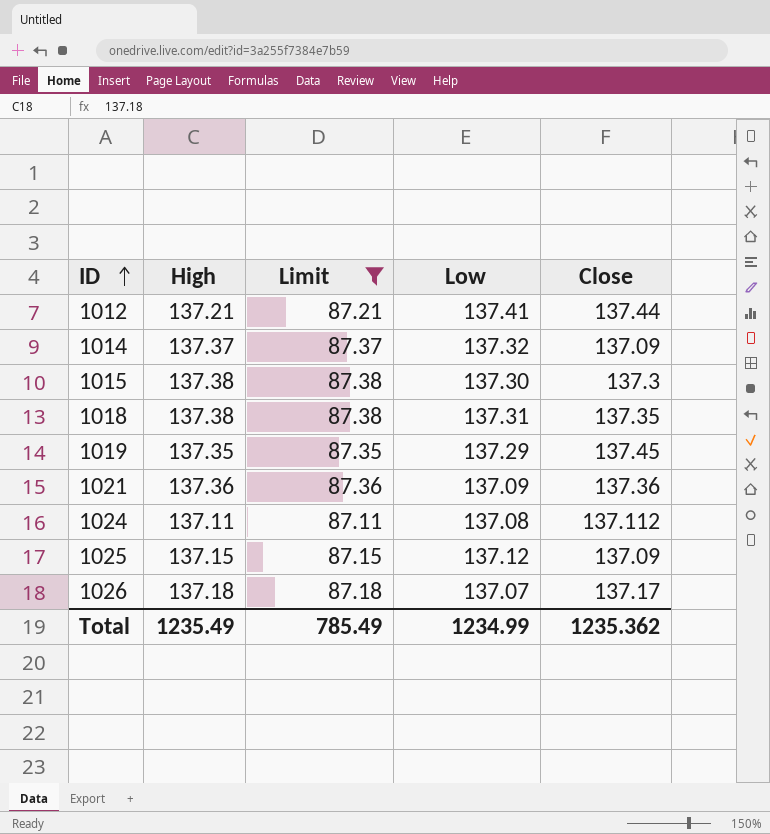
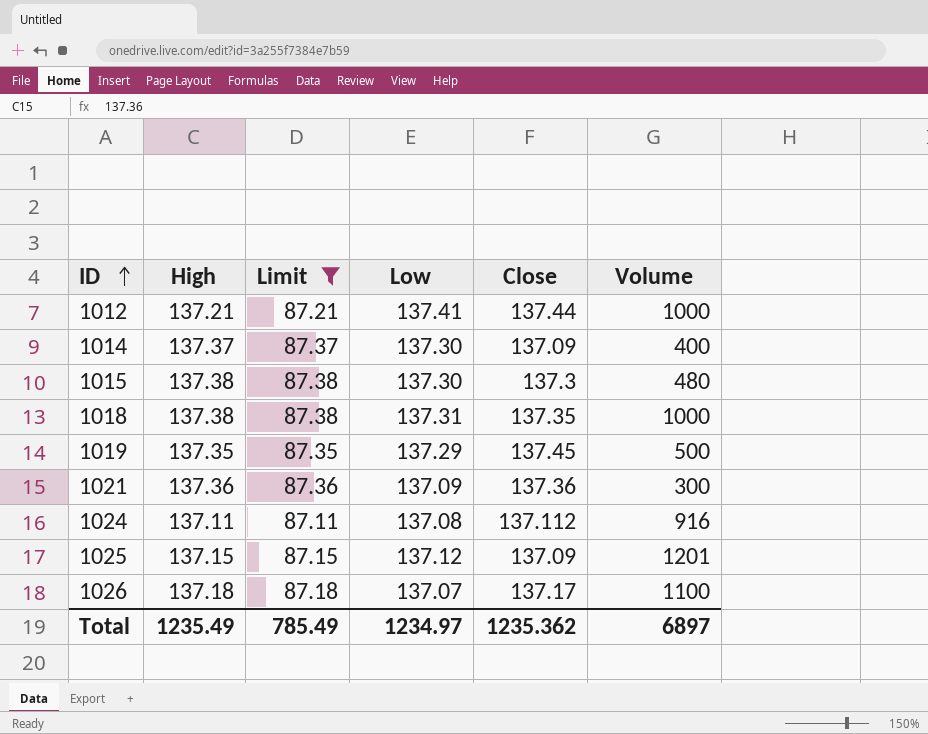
column Volume | position: none -> 6
1014 | Low: 137.32 -> 137.30
Total | Low: 1234.99 -> 1234.97

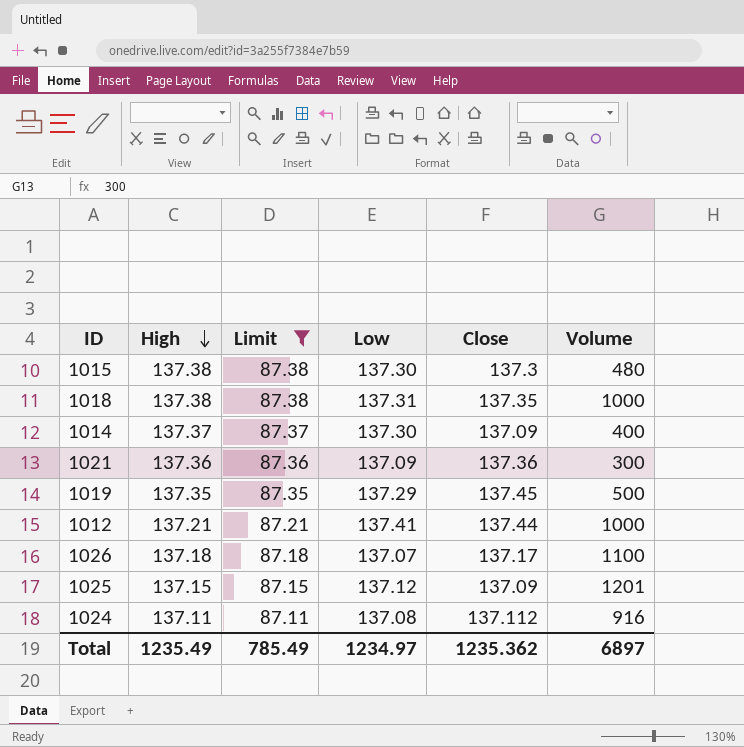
row order: ID ascending -> High descending

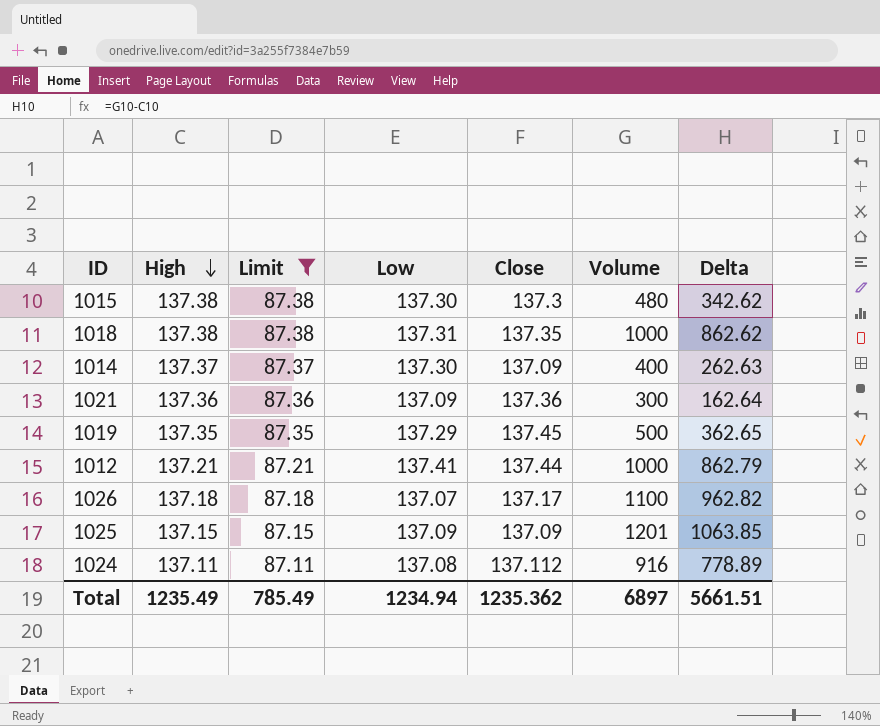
column Delta | formula: none -> [Volume] - [High]
1025 | Low: 137.12 -> 137.09
Total | Low: 1234.97 -> 1234.94

